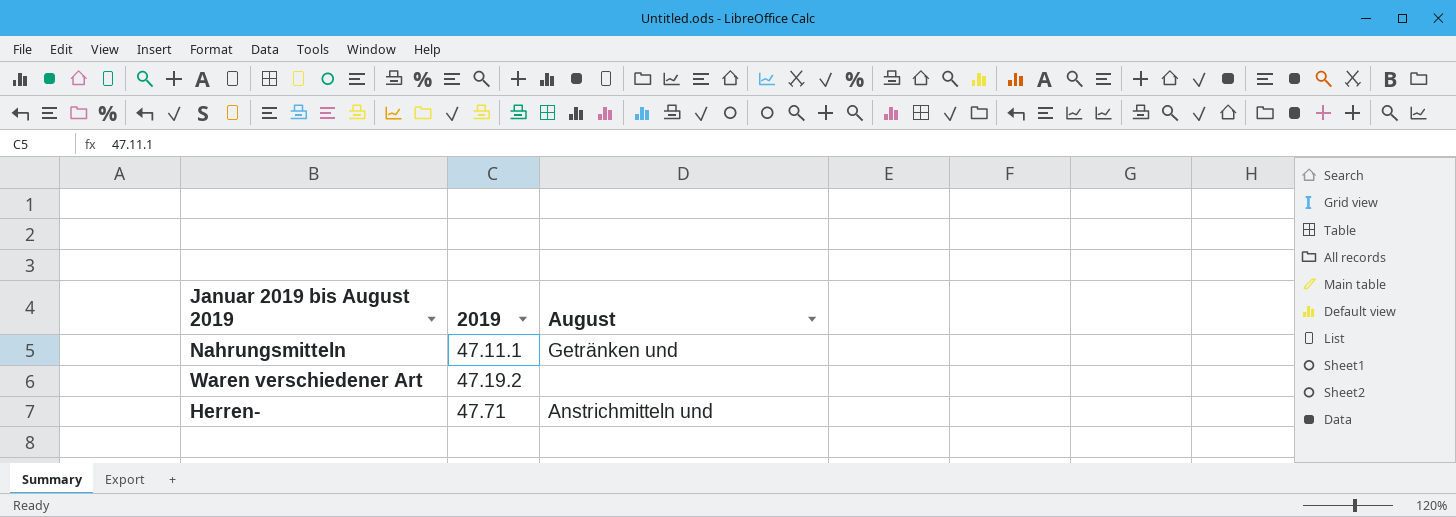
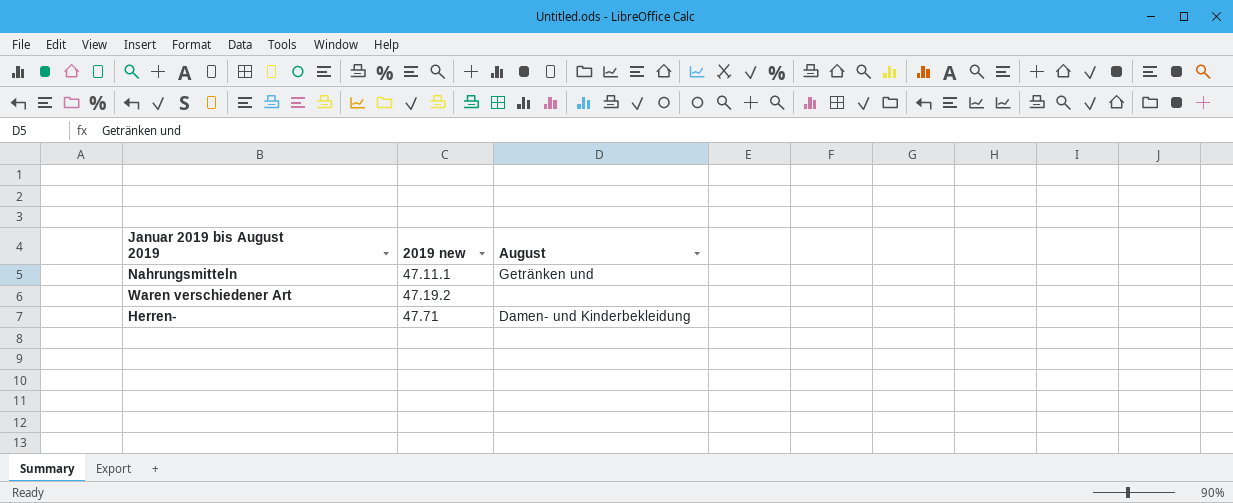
column name: 2019 -> 2019 new
Herren- | August: Anstrichmitteln und -> Damen- und Kinderbekleidung

